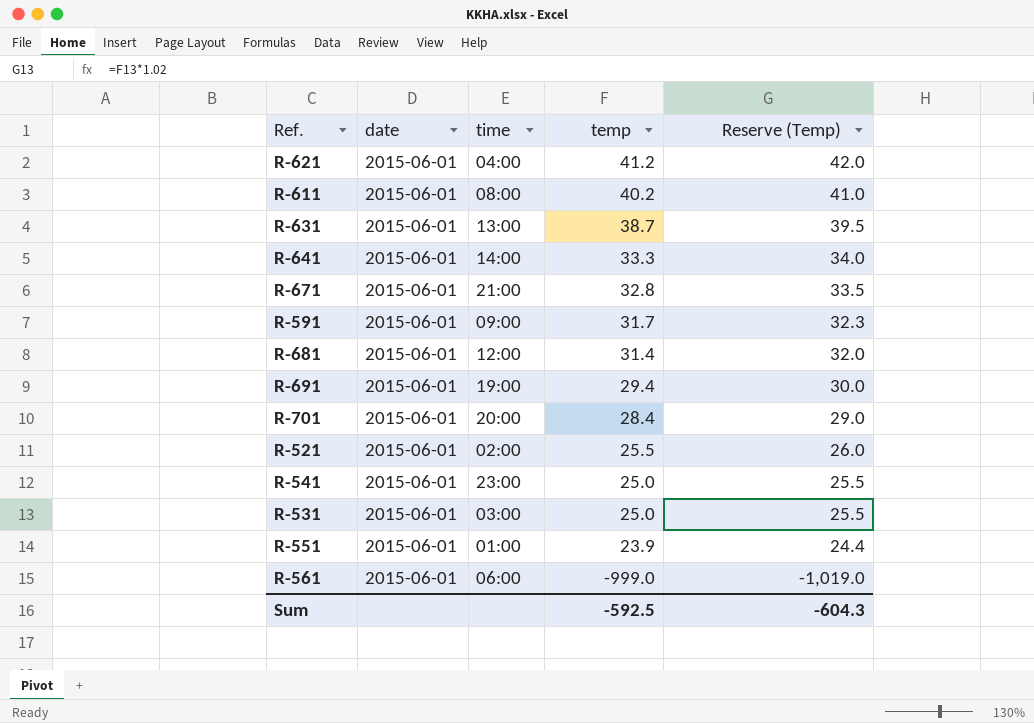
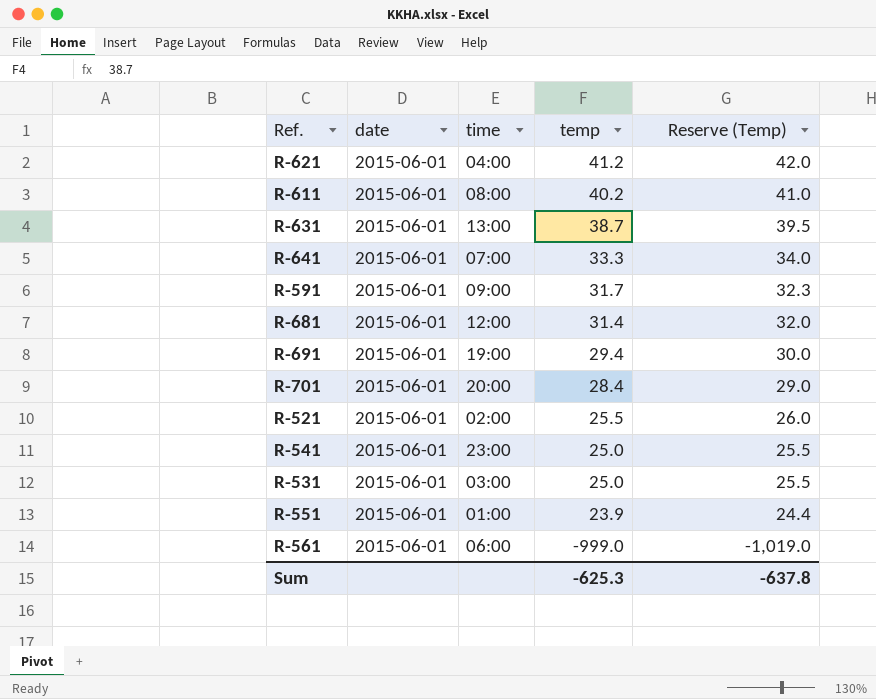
row R-671: 2015-06-01 | 21:00 | 32.8 | 33.5 -> none
R-641 | time: 14:00 -> 07:00
Sum | temp: -592.5 -> -625.3
Sum | Reserve (Temp): -604.3 -> -637.8

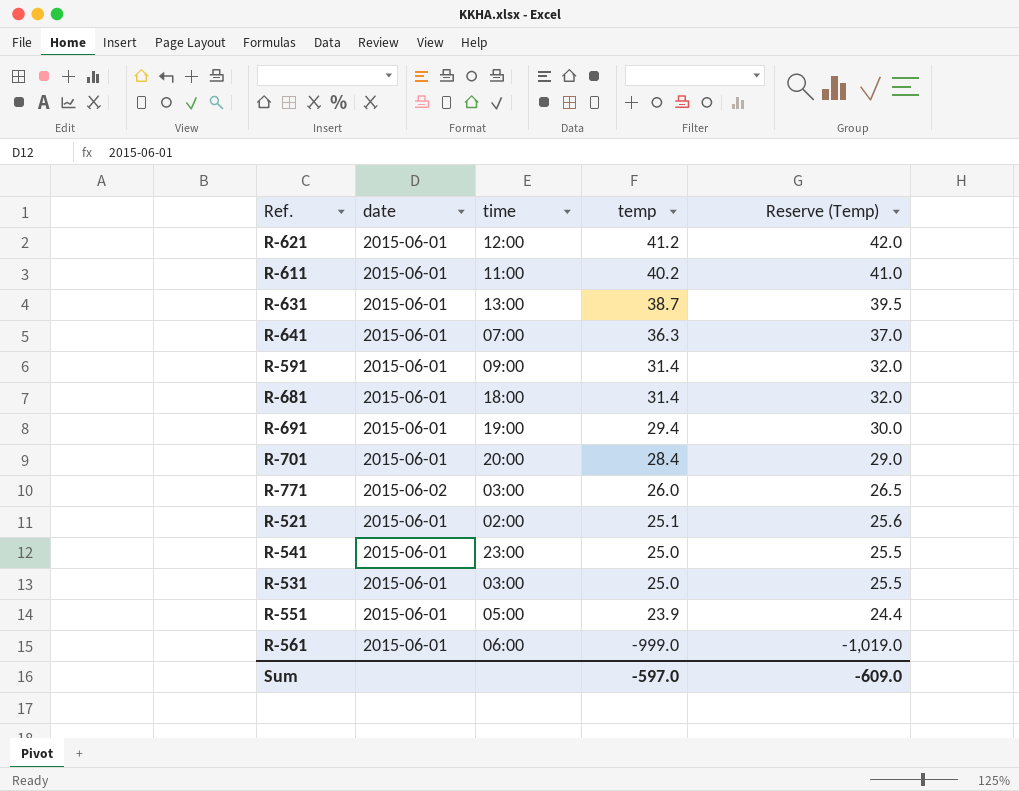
R-621 | time: 04:00 -> 12:00
R-611 | time: 08:00 -> 11:00
R-641 | temp: 33.3 -> 36.3
R-641 | Reserve (Temp): 34.0 -> 37.0
R-591 | temp: 31.7 -> 31.4
R-591 | Reserve (Temp): 32.3 -> 32.0
R-681 | time: 12:00 -> 18:00
row R-771: none -> 2015-06-02 | 03:00 | 26.0 | 26.5
R-521 | temp: 25.5 -> 25.1
R-521 | Reserve (Temp): 26.0 -> 25.6
R-551 | time: 01:00 -> 05:00
Sum | temp: -625.3 -> -597.0
Sum | Reserve (Temp): -637.8 -> -609.0

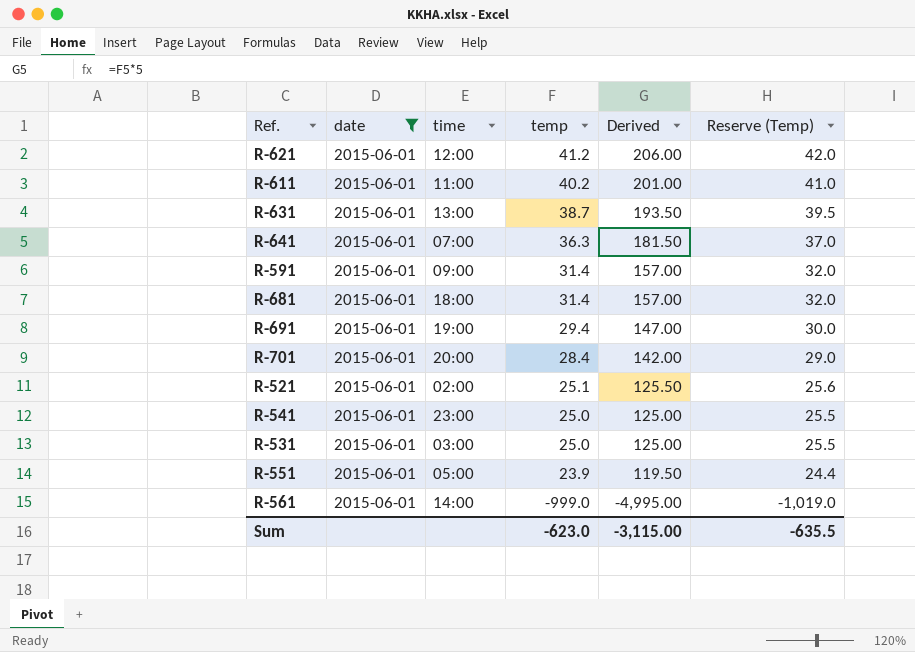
filter: none -> date = 2015-06-01
column Derived | formula: none -> [temp] * 5
R-561 | time: 06:00 -> 14:00
Sum | temp: -597.0 -> -623.0
Sum | Reserve (Temp): -609.0 -> -635.5

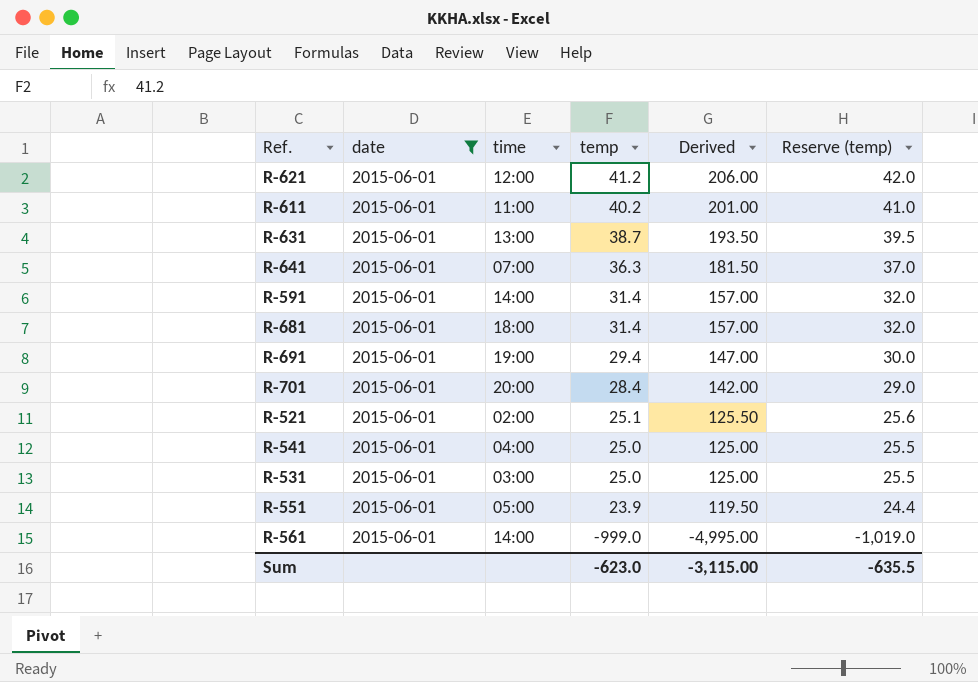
column name: Reserve (Temp) -> Reserve (temp)
R-591 | time: 09:00 -> 14:00
R-541 | time: 23:00 -> 04:00

